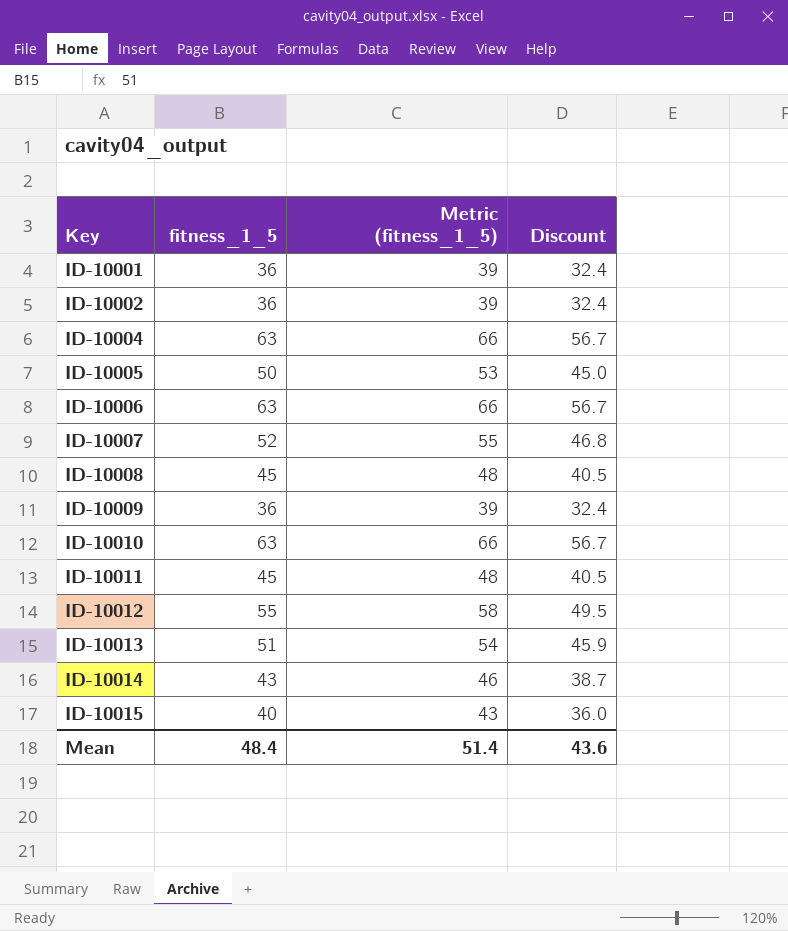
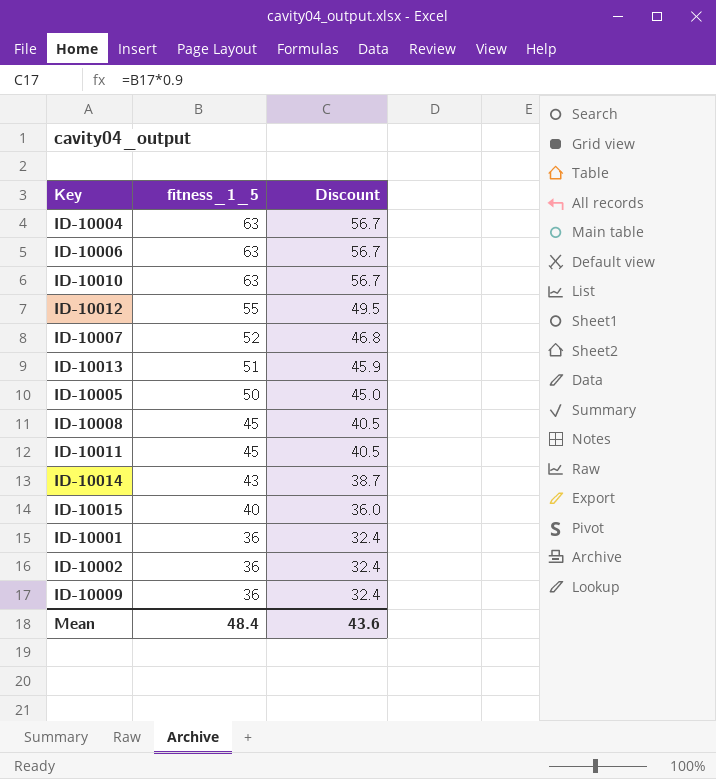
row order: Key ascending -> fitness_1_5 descending
column Metric (fitness_1_5) | formula: [fitness_1_5] + 3 -> none

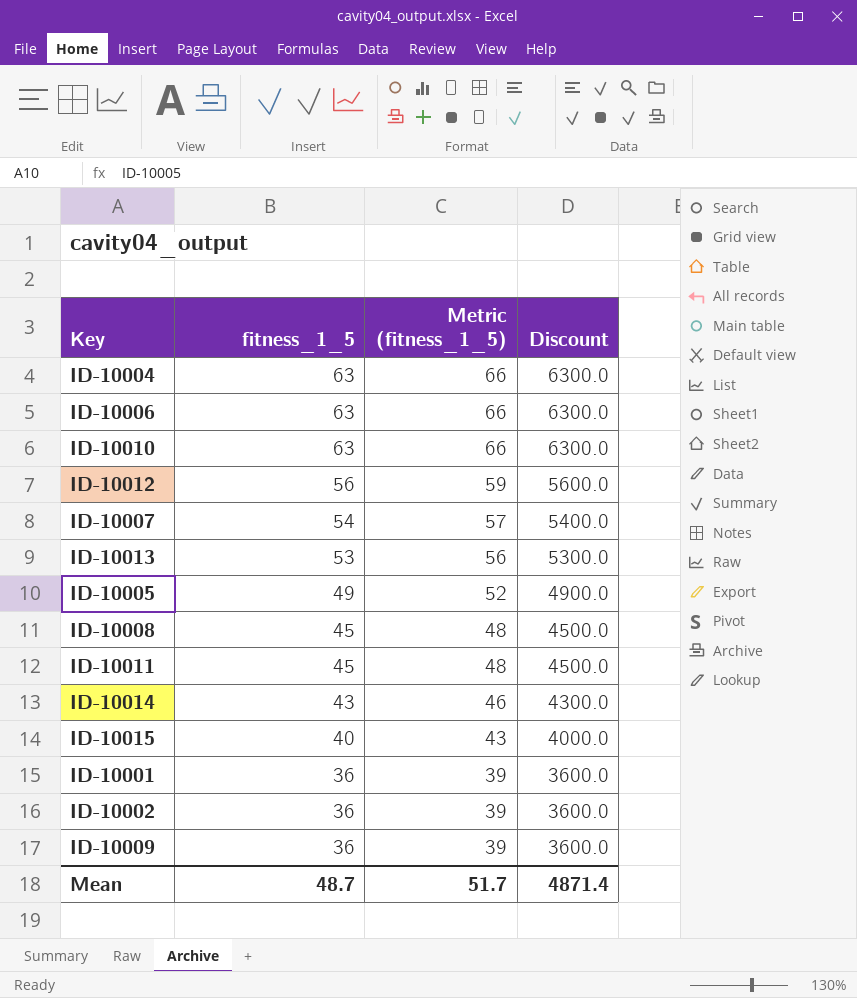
column Metric (fitness_1_5) | formula: none -> [fitness_1_5] + 3
column Discount | formula: [fitness_1_5] * 0.9 -> [fitness_1_5] * 100
ID-10012 | fitness_1_5: 55 -> 56
ID-10007 | fitness_1_5: 52 -> 54
ID-10013 | fitness_1_5: 51 -> 53
ID-10005 | fitness_1_5: 50 -> 49
Mean | fitness_1_5: 48.4 -> 48.7
Mean | Discount: 43.6 -> 4871.4

